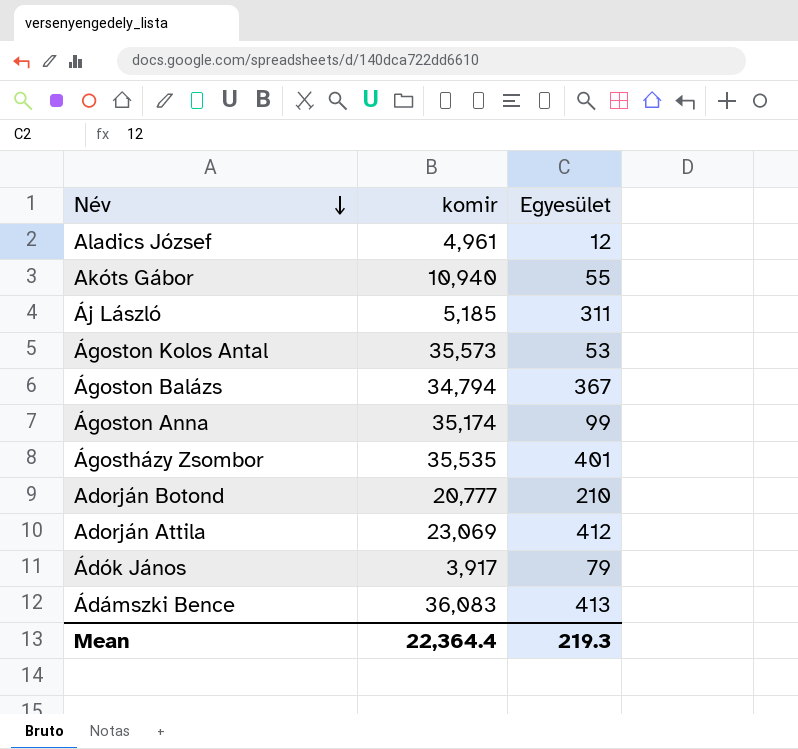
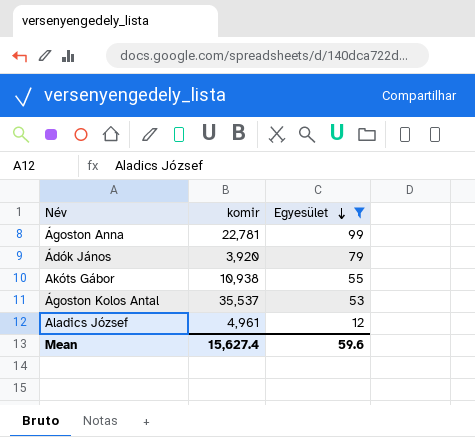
filter: none -> Egyesület <= 99
row order: Név descending -> Egyesület descending
Ágoston Anna | komir: 35,174 -> 22,781
Ádók János | komir: 3,917 -> 3,920
Akóts Gábor | komir: 10,940 -> 10,938
Ágoston Kolos Antal | komir: 35,573 -> 35,537
Mean | komir: 22,364.4 -> 15,627.4
Mean | Egyesület: 219.3 -> 59.6

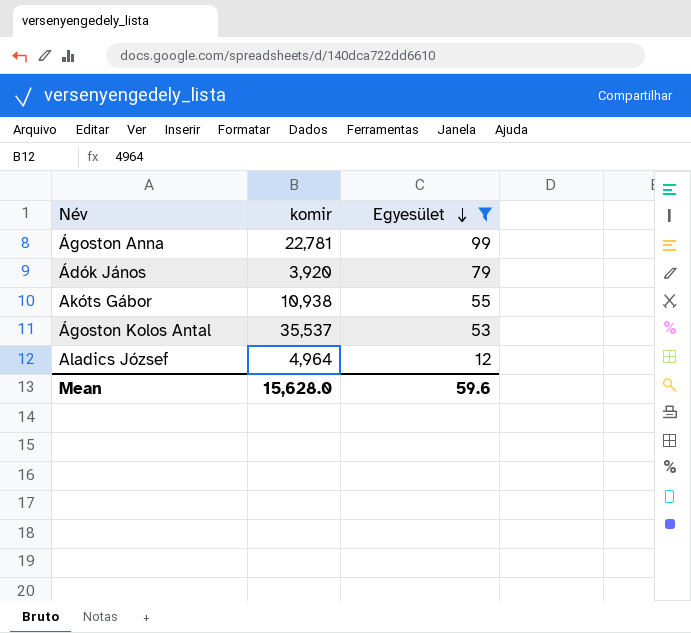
Aladics József | komir: 4,961 -> 4,964
Mean | komir: 15,627.4 -> 15,628.0

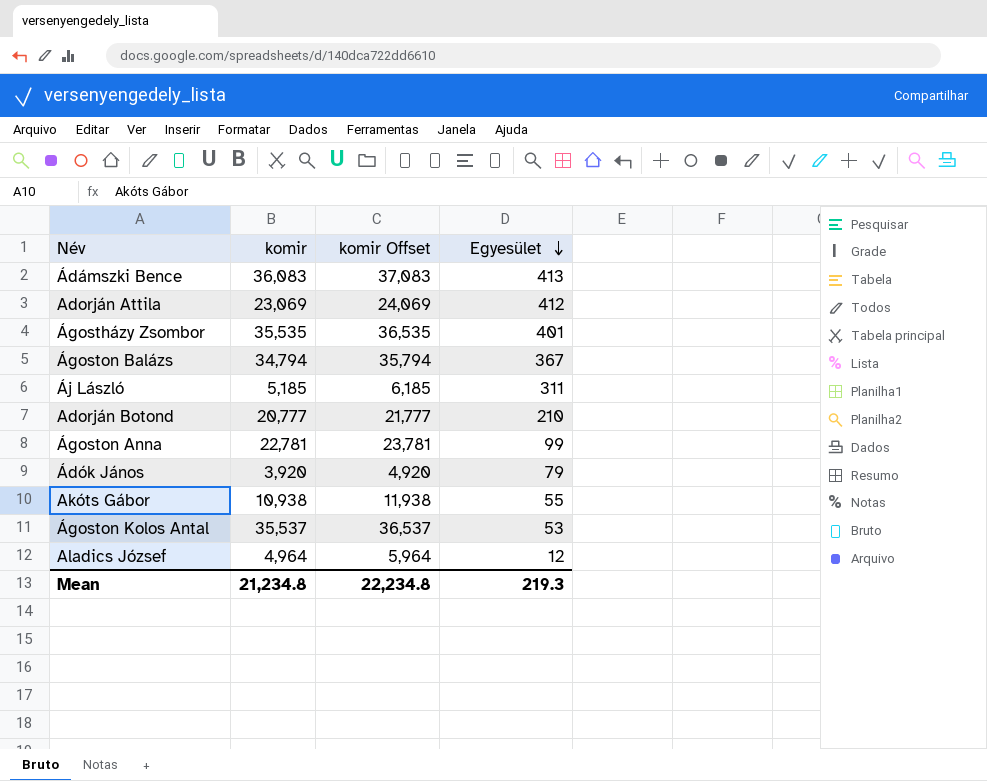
filter: Egyesület <= 99 -> none
column komir Offset | formula: none -> [komir] + 1000
Mean | komir: 15,628.0 -> 21,234.8
Mean | Egyesület: 59.6 -> 219.3

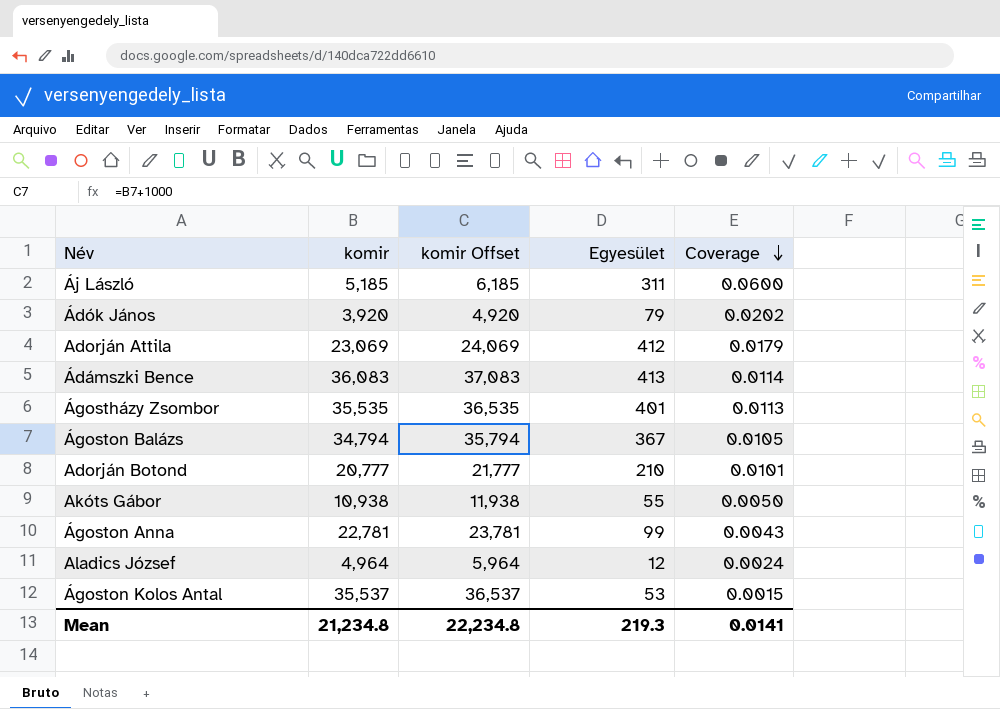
row order: Egyesület descending -> Coverage descending
column Coverage | formula: none -> [Egyesület] / [komir]

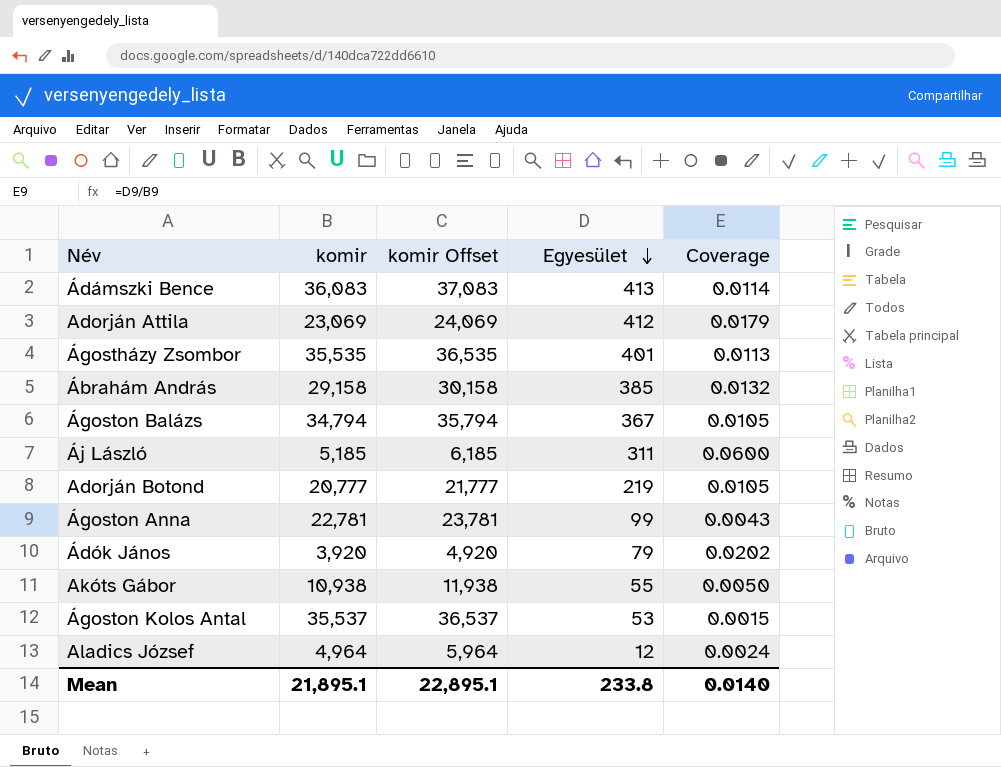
row order: Coverage descending -> Egyesület descending
row Ábrahám András: none -> 29,158 | 30,158 | 385 | 0.0132
Adorján Botond | Egyesület: 210 -> 219
Adorján Botond | Coverage: 0.0101 -> 0.0105
Mean | komir: 21,234.8 -> 21,895.1
Mean | komir Offset: 22,234.8 -> 22,895.1
Mean | Egyesület: 219.3 -> 233.8
Mean | Coverage: 0.0141 -> 0.0140

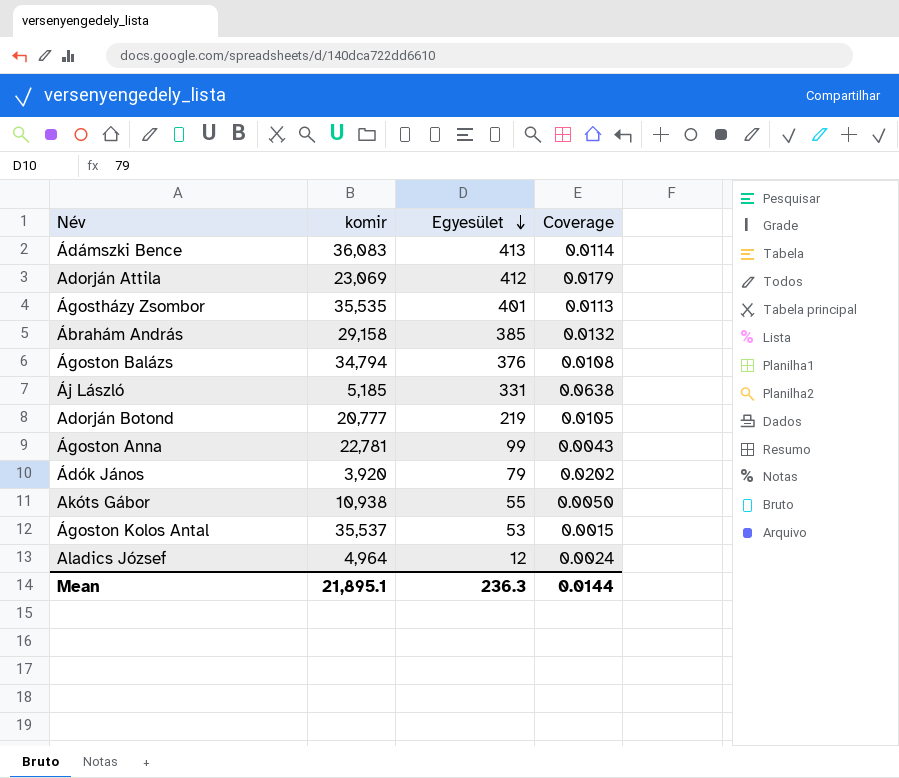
column komir Offset | formula: [komir] + 1000 -> none
Ágoston Balázs | Egyesület: 367 -> 376
Ágoston Balázs | Coverage: 0.0105 -> 0.0108
Áj László | Egyesület: 311 -> 331
Áj László | Coverage: 0.0600 -> 0.0638
Mean | Egyesület: 233.8 -> 236.3
Mean | Coverage: 0.0140 -> 0.0144

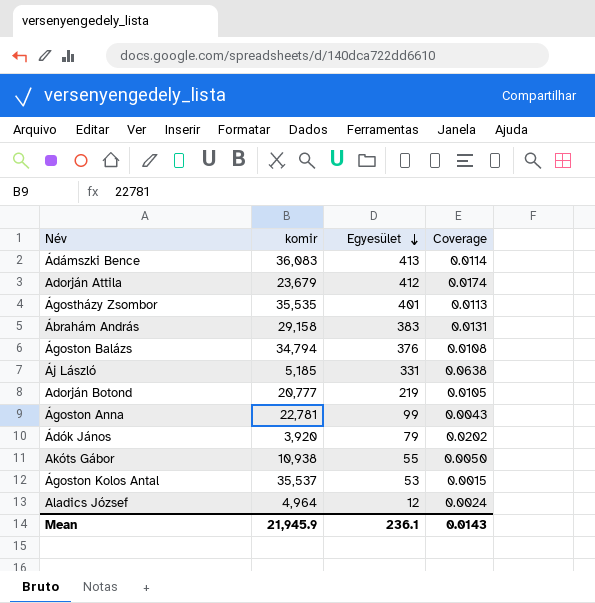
Adorján Attila | komir: 23,069 -> 23,679
Adorján Attila | Coverage: 0.0179 -> 0.0174
Ábrahám András | Egyesület: 385 -> 383
Ábrahám András | Coverage: 0.0132 -> 0.0131
Mean | komir: 21,895.1 -> 21,945.9
Mean | Egyesület: 236.3 -> 236.1
Mean | Coverage: 0.0144 -> 0.0143

